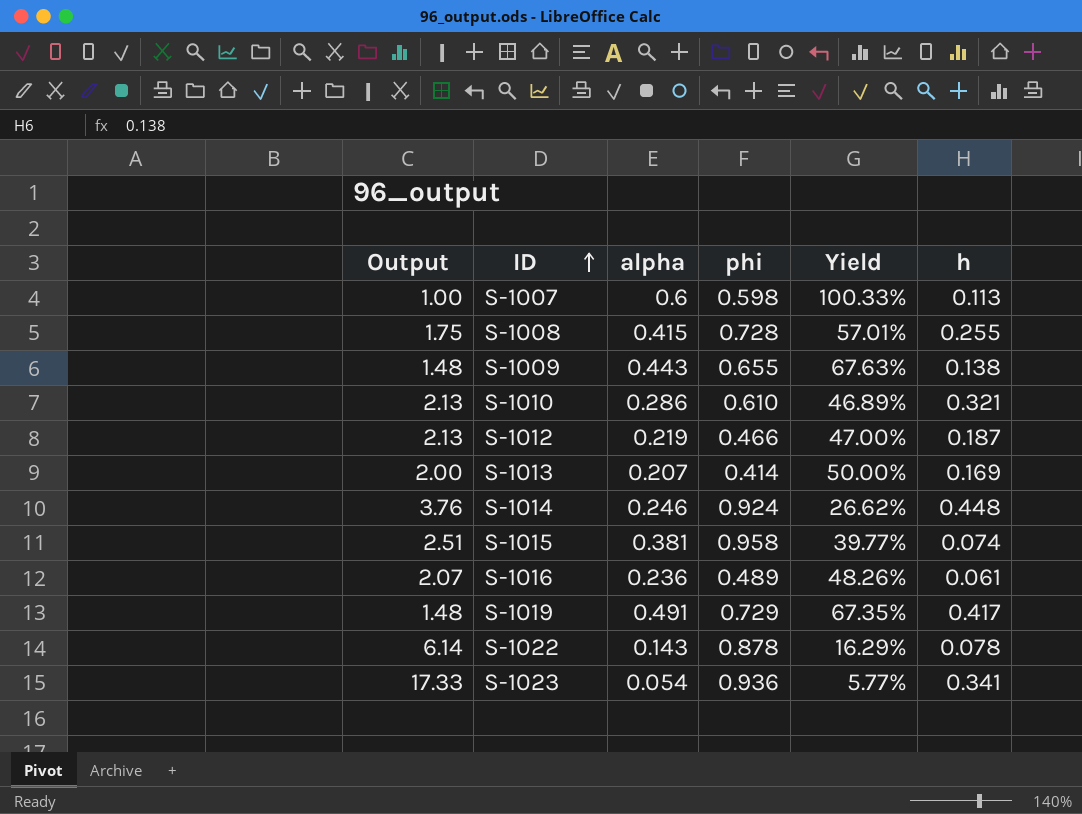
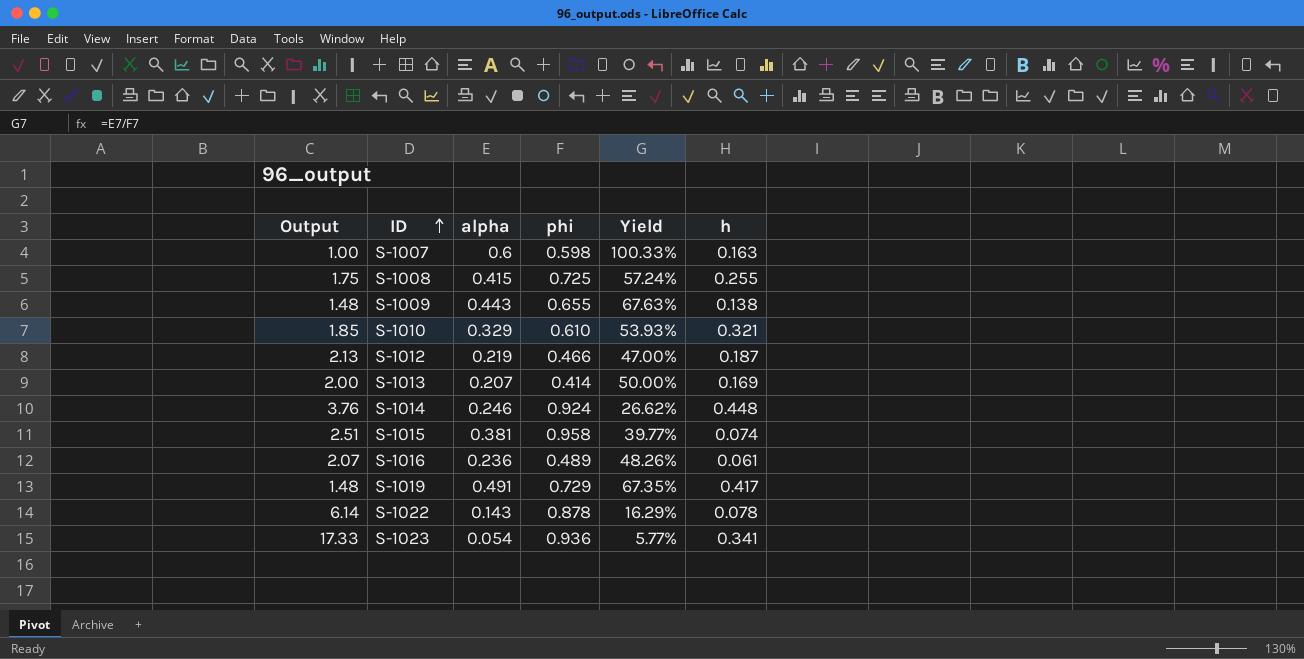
S-1007 | h: 0.113 -> 0.163
S-1008 | phi: 0.728 -> 0.725
S-1008 | Yield: 57.01% -> 57.24%
S-1010 | Output: 2.13 -> 1.85
S-1010 | alpha: 0.286 -> 0.329
S-1010 | Yield: 46.89% -> 53.93%

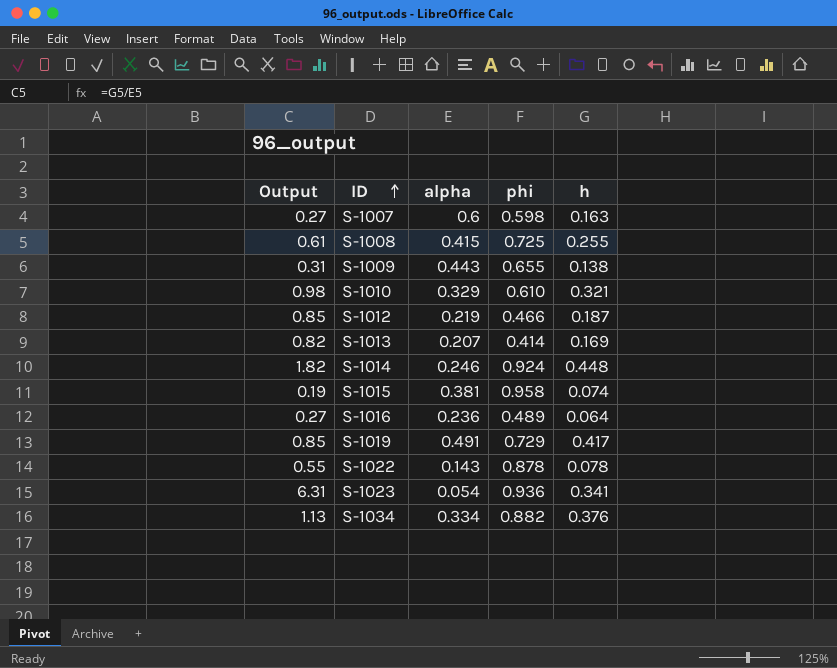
column Yield | formula: [alpha] / [phi] -> none
column Output | formula: [phi] / [alpha] -> [h] / [alpha]
S-1016 | h: 0.061 -> 0.064
row S-1034: none -> 1.13 | 0.334 | 0.882 | 0.376

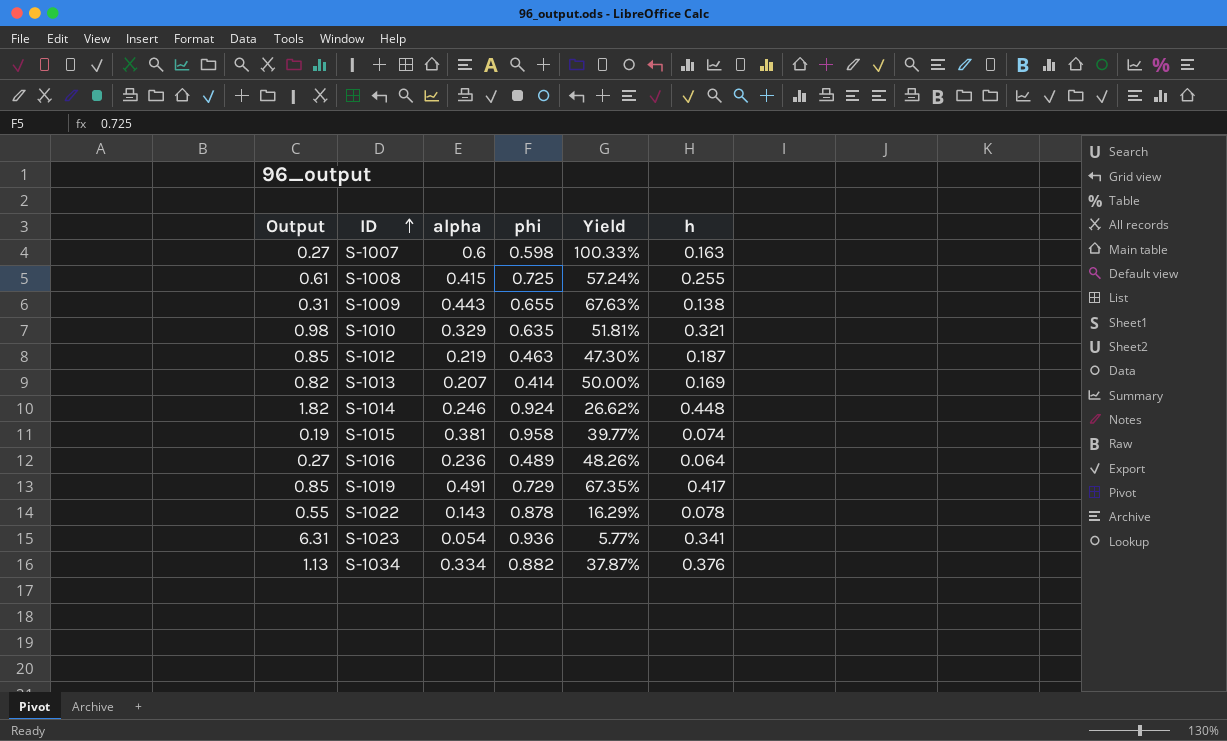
column Yield | formula: none -> [alpha] / [phi]
S-1010 | phi: 0.610 -> 0.635
S-1012 | phi: 0.466 -> 0.463

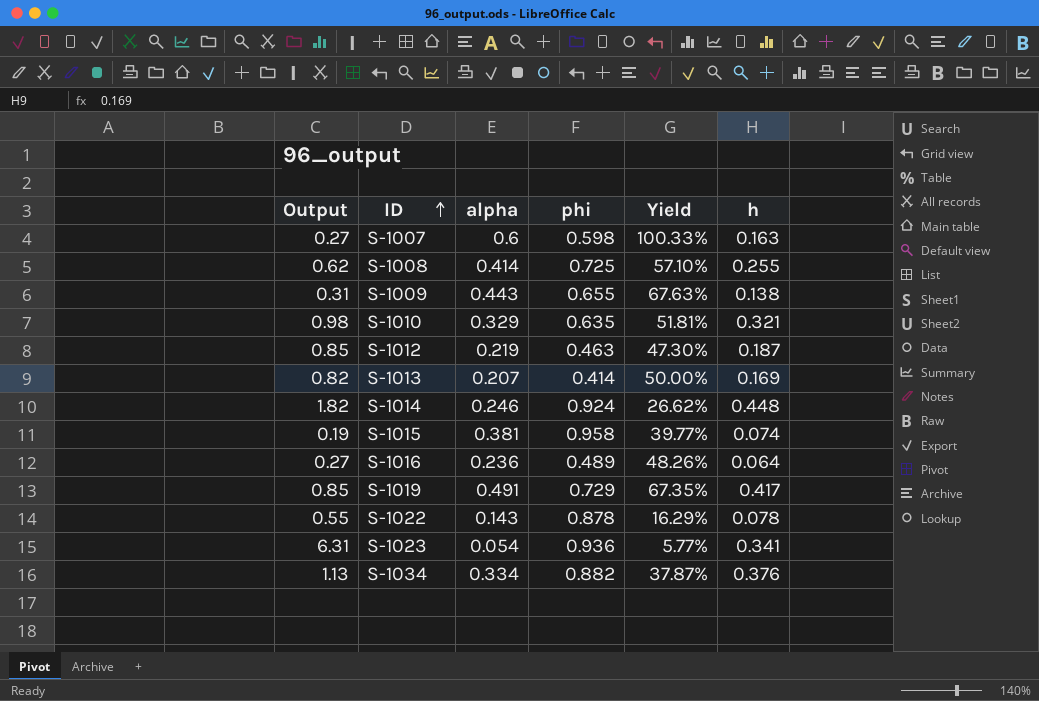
S-1008 | Output: 0.61 -> 0.62
S-1008 | alpha: 0.415 -> 0.414
S-1008 | Yield: 57.24% -> 57.10%

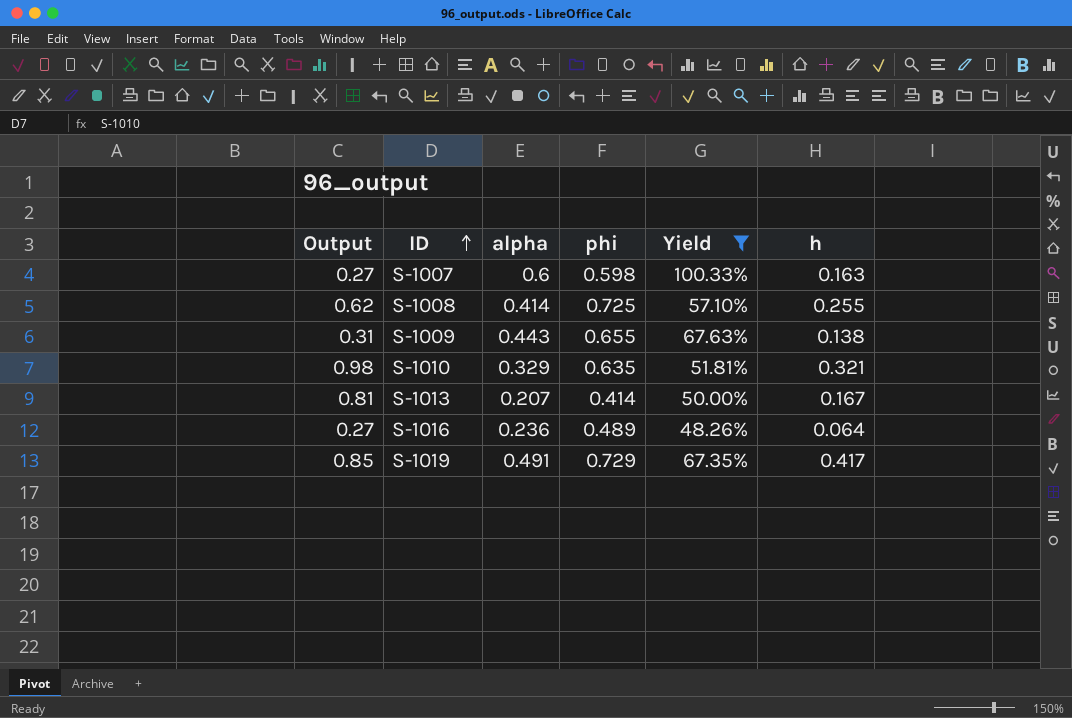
filter: none -> Yield >= 48.26%
S-1013 | Output: 0.82 -> 0.81
S-1013 | h: 0.169 -> 0.167

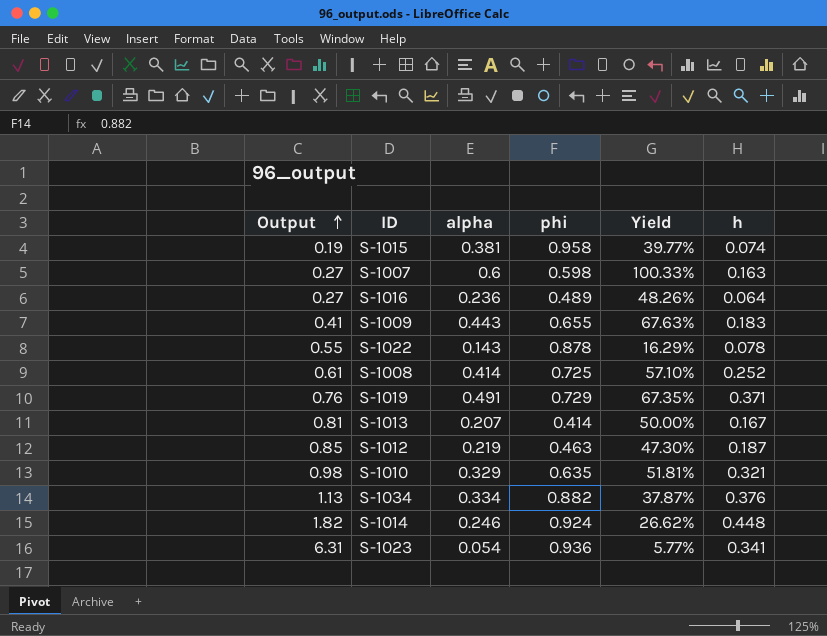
filter: Yield >= 48.26% -> none
row order: ID ascending -> Output ascending
S-1009 | Output: 0.31 -> 0.41
S-1009 | h: 0.138 -> 0.183
S-1008 | Output: 0.62 -> 0.61
S-1008 | h: 0.255 -> 0.252
S-1019 | Output: 0.85 -> 0.76
S-1019 | h: 0.417 -> 0.371

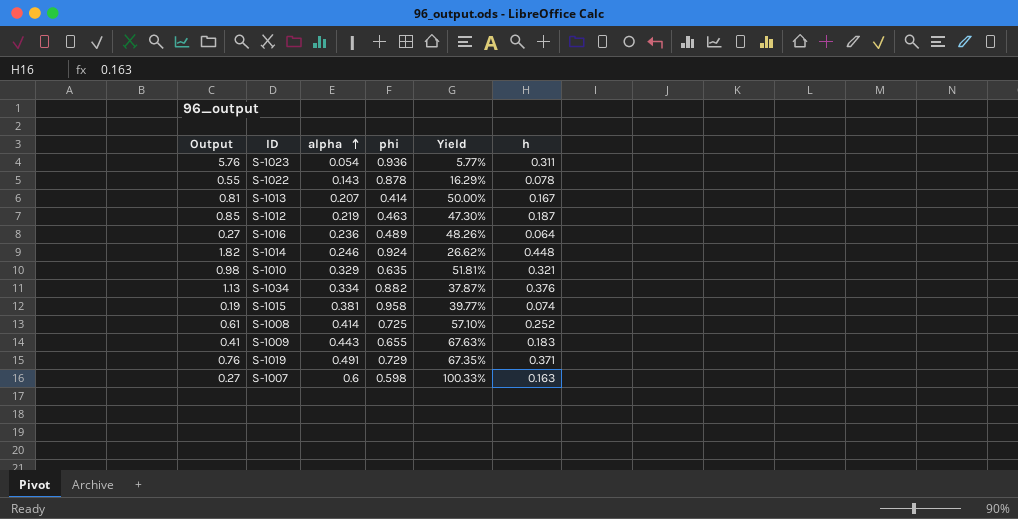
row order: Output ascending -> alpha ascending
S-1023 | Output: 6.31 -> 5.76
S-1023 | h: 0.341 -> 0.311

